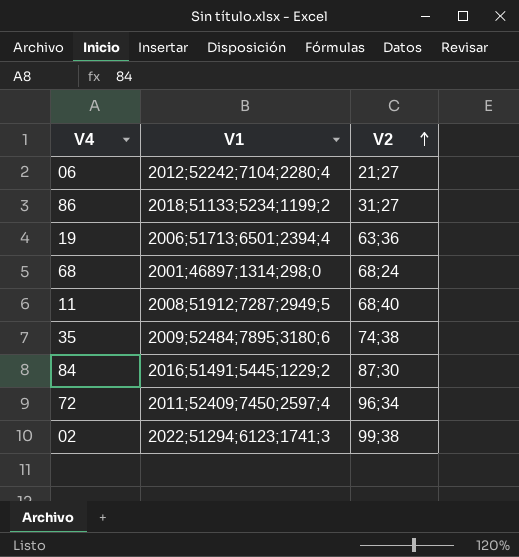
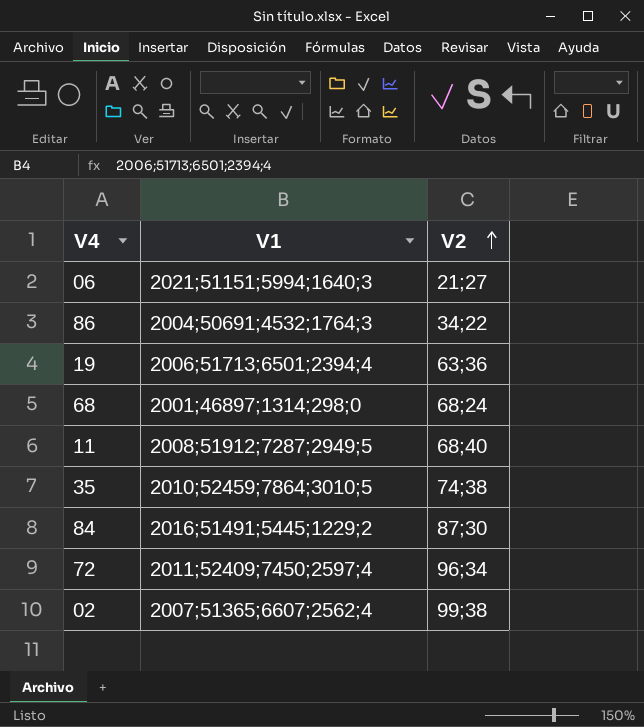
06 | V1: 2012;52242;7104;2280;4 -> 2021;51151;5994;1640;3
86 | V1: 2018;51133;5234;1199;2 -> 2004;50691;4532;1764;3
86 | V2: 31;27 -> 34;22
35 | V1: 2009;52484;7895;3180;6 -> 2010;52459;7864;3010;5
02 | V1: 2022;51294;6123;1741;3 -> 2007;51365;6607;2562;4

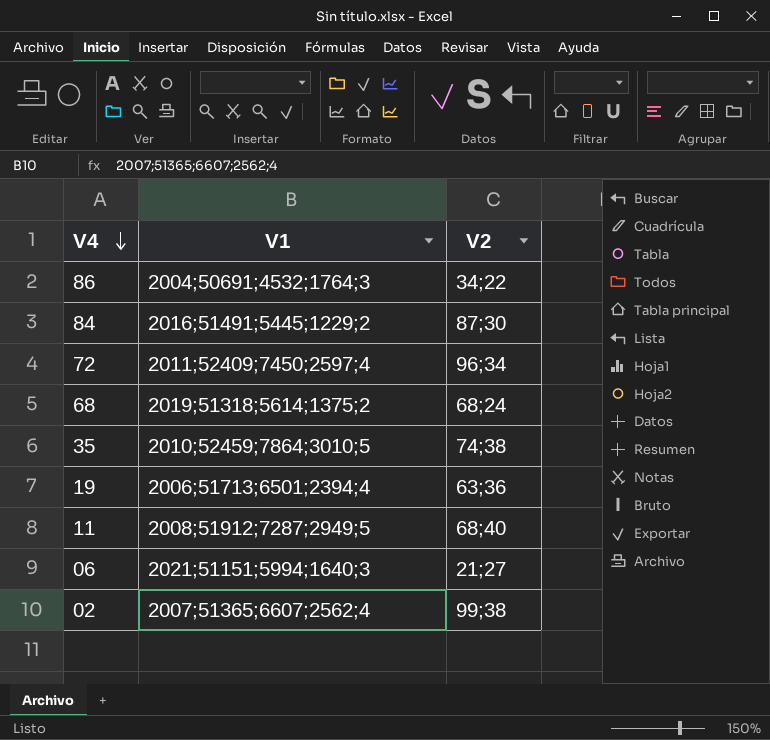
row order: V2 ascending -> V4 descending
68 | V1: 2001;46897;1314;298;0 -> 2019;51318;5614;1375;2

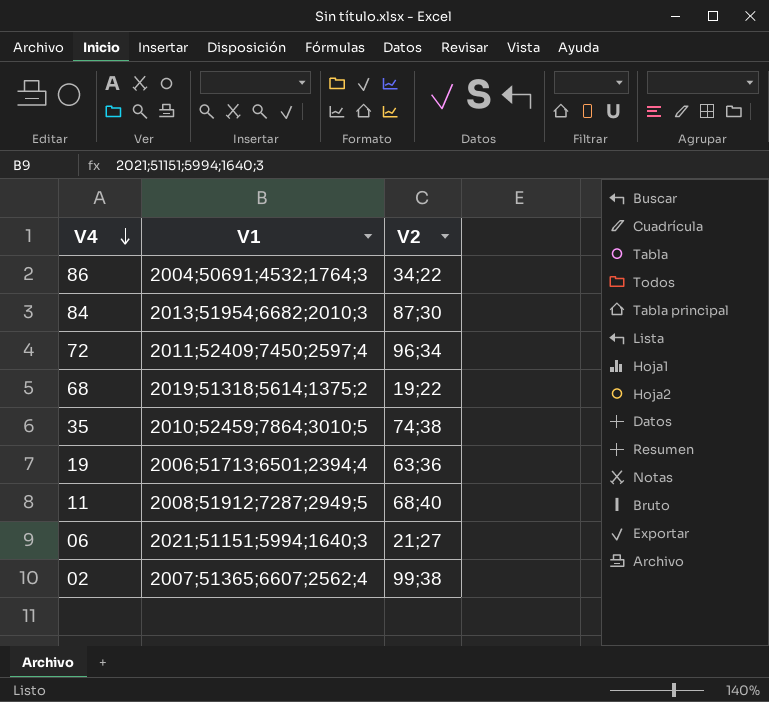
84 | V1: 2016;51491;5445;1229;2 -> 2013;51954;6682;2010;3
68 | V2: 68;24 -> 19;22

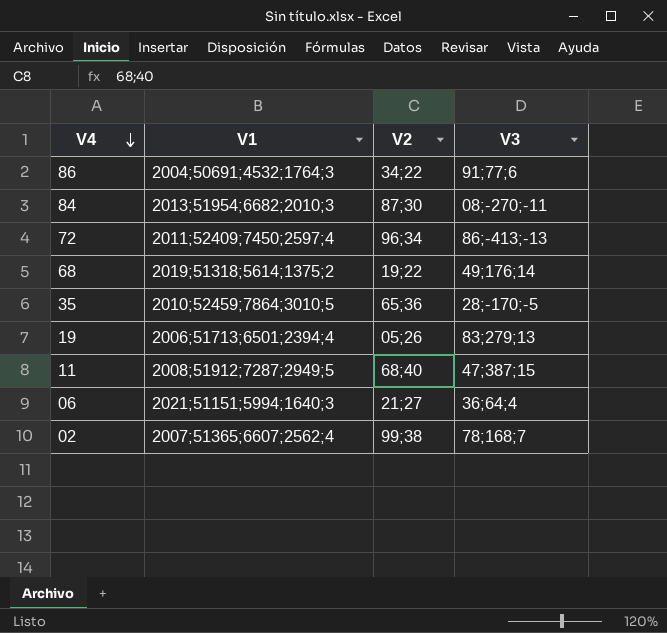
column V3 | position: none -> 4
35 | V2: 74;38 -> 65;36
19 | V2: 63;36 -> 05;26

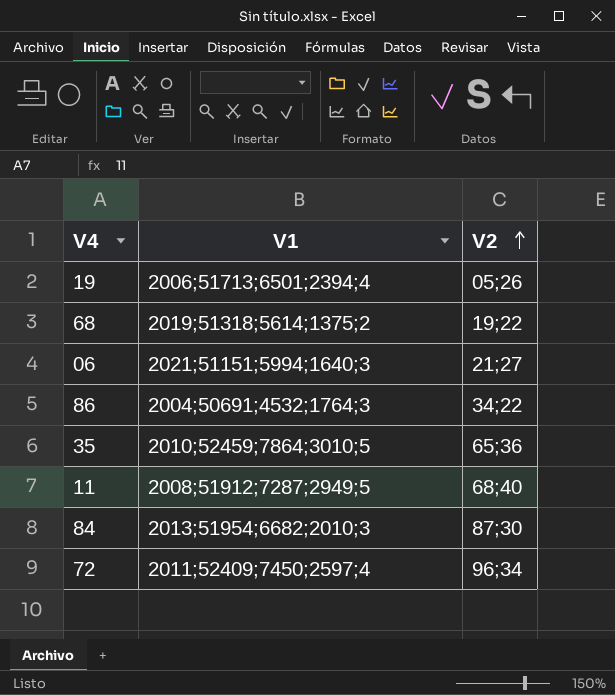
row order: V4 descending -> V2 ascending
column V3 | position: 4 -> none
row 02: 2007;51365;6607;2562;4 | 99;38 | 78;168;7 -> none

